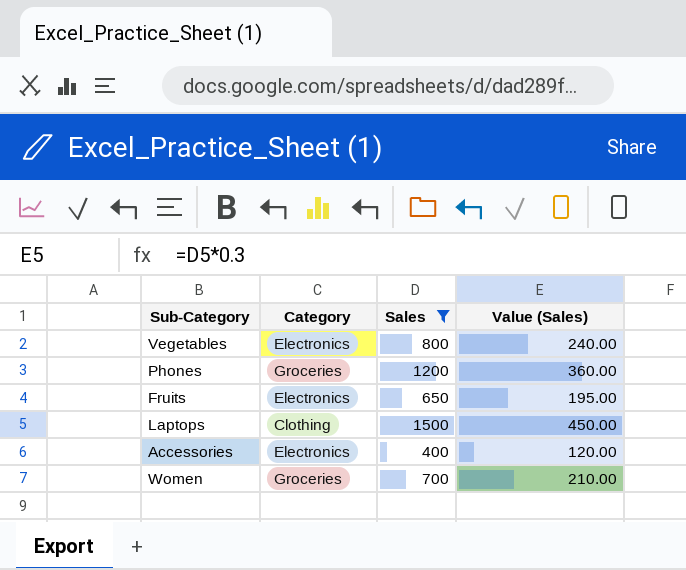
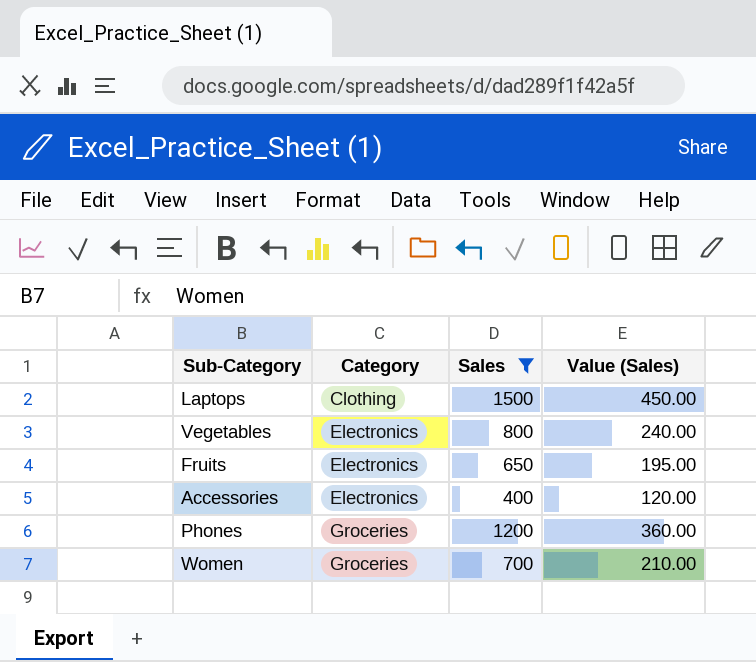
row order: none -> Category ascending

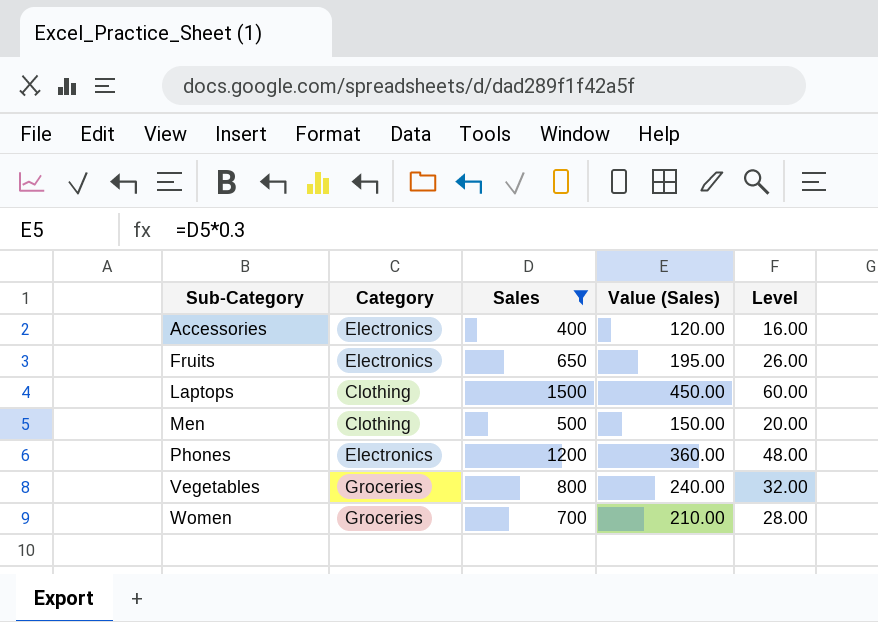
row order: Category ascending -> Sub-Category ascending
column Level | formula: none -> [Sales] * 0.04
row Men: none -> Clothing | 500 | 150.00 | 20.00
Phones | Category: Groceries -> Electronics
Vegetables | Category: Electronics -> Groceries

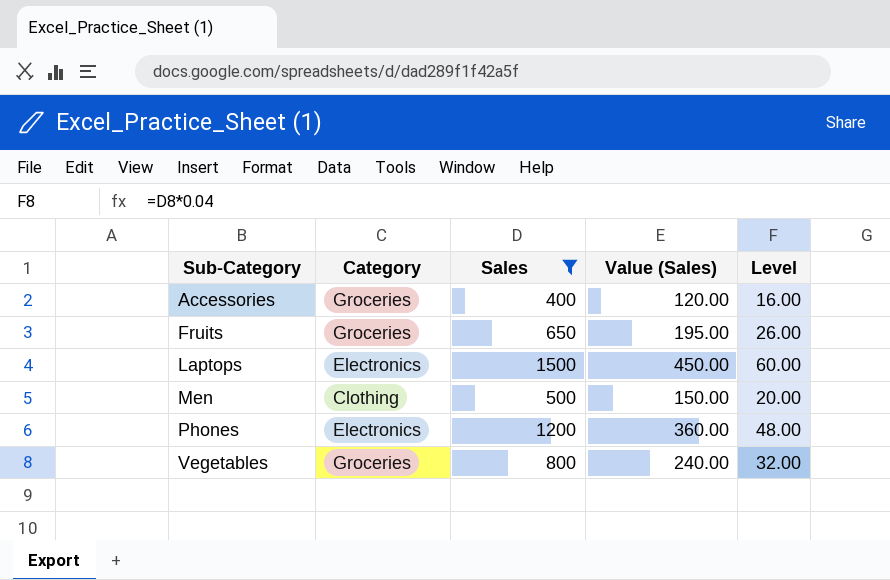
row Women: Groceries | 700 | 210.00 | 28.00 -> none
Accessories | Category: Electronics -> Groceries
Fruits | Category: Electronics -> Groceries
Laptops | Category: Clothing -> Electronics

